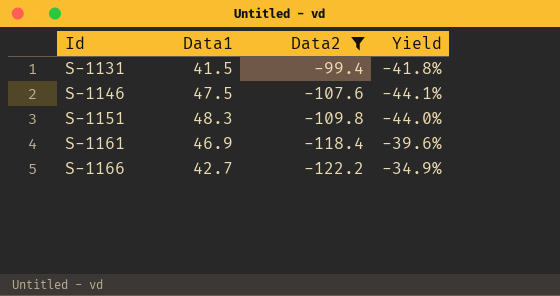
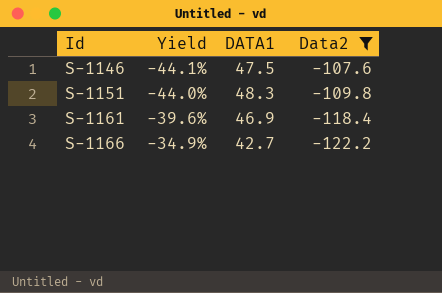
column Yield | position: 4 -> 2
column name: Data1 -> DATA1
row S-1131: 41.5 | -99.4 | -41.8% -> none

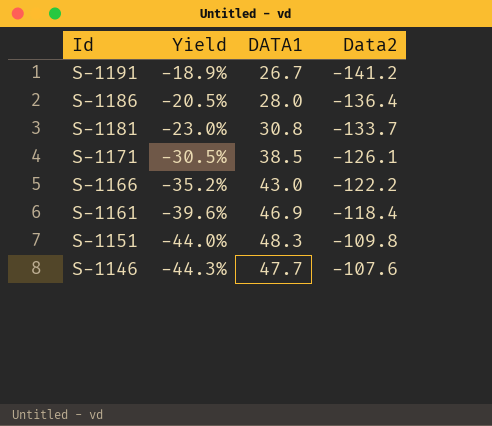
filter: Data2 >= -122.2 -> none
row order: Id ascending -> Id descending
S-1166 | Yield: -34.9% -> -35.2%
S-1166 | DATA1: 42.7 -> 43.0
S-1146 | Yield: -44.1% -> -44.3%
S-1146 | DATA1: 47.5 -> 47.7

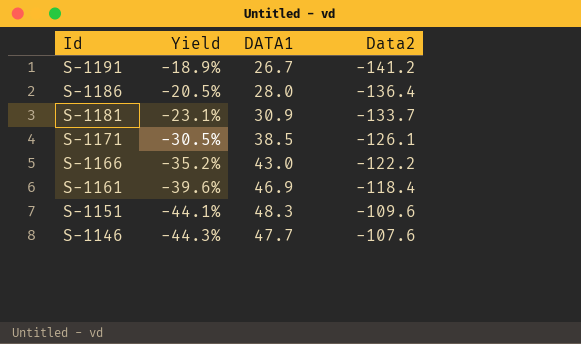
S-1181 | Yield: -23.0% -> -23.1%
S-1181 | DATA1: 30.8 -> 30.9
S-1151 | Yield: -44.0% -> -44.1%
S-1151 | Data2: -109.8 -> -109.6

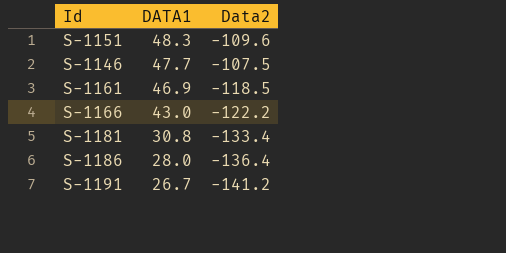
row order: Id descending -> DATA1 descending
column Yield | formula: [DATA1] / [Data2] -> none
row S-1171: -30.5% | 38.5 | -126.1 -> none
S-1146 | Data2: -107.6 -> -107.5
S-1161 | Data2: -118.4 -> -118.5
S-1181 | DATA1: 30.9 -> 30.8
S-1181 | Data2: -133.7 -> -133.4

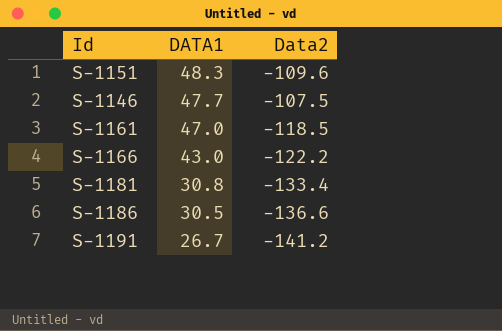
S-1161 | DATA1: 46.9 -> 47.0
S-1186 | DATA1: 28.0 -> 30.5
S-1186 | Data2: -136.4 -> -136.6

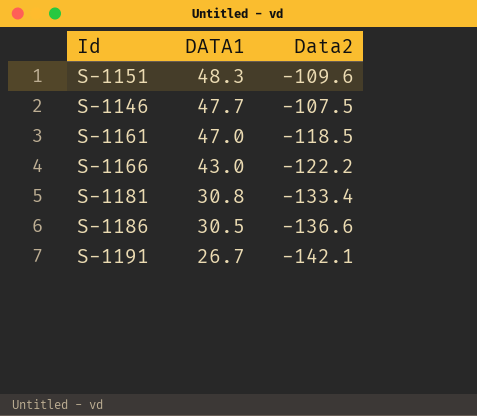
S-1191 | Data2: -141.2 -> -142.1

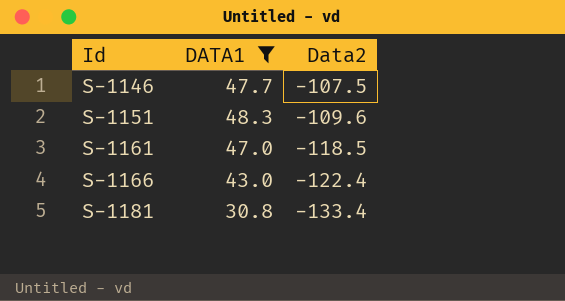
filter: none -> DATA1 >= 30.8
row order: DATA1 descending -> Id ascending
S-1166 | Data2: -122.2 -> -122.4

